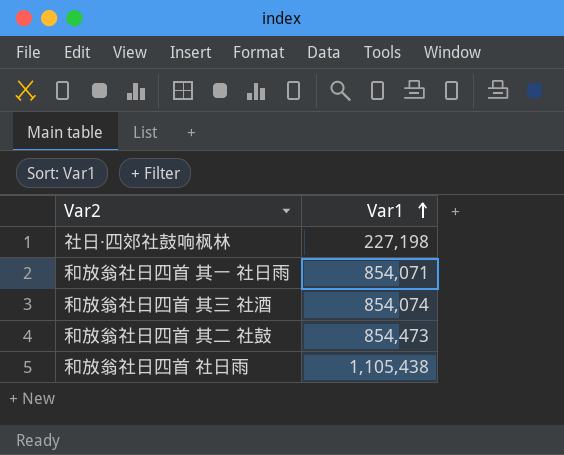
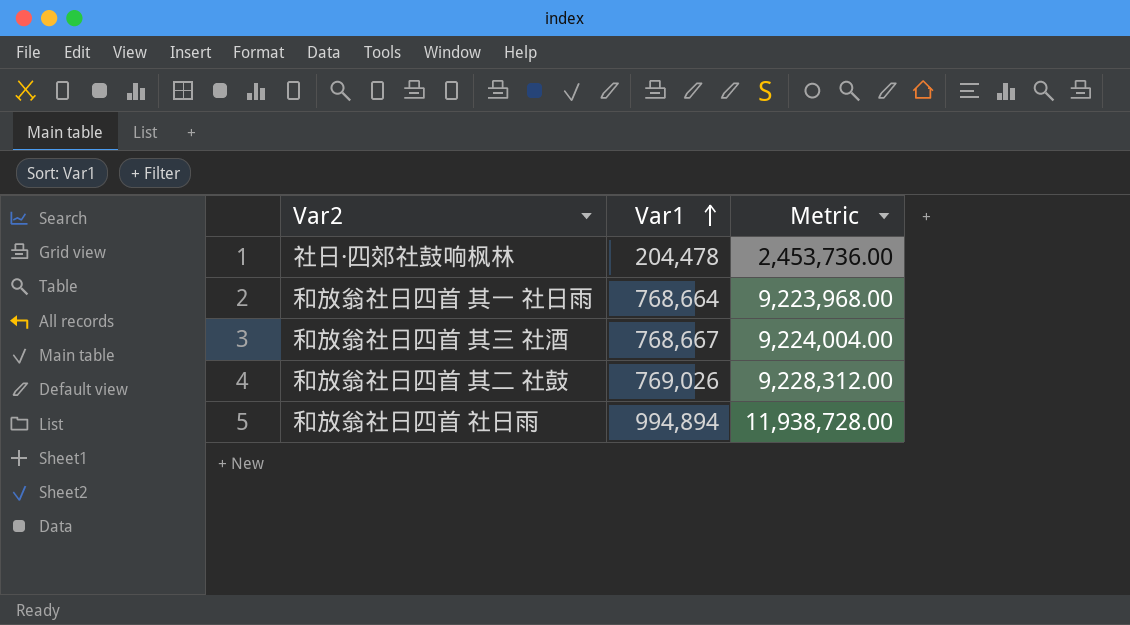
column Metric | formula: none -> [Var1] * 12
社日·四郊社鼓响枫林 | Var1: 227,198 -> 204,478
和放翁社日四首 其一 社日雨 | Var1: 854,071 -> 768,664
和放翁社日四首 其三 社酒 | Var1: 854,074 -> 768,667
和放翁社日四首 其二 社鼓 | Var1: 854,473 -> 769,026
和放翁社日四首 社日雨 | Var1: 1,105,438 -> 994,894

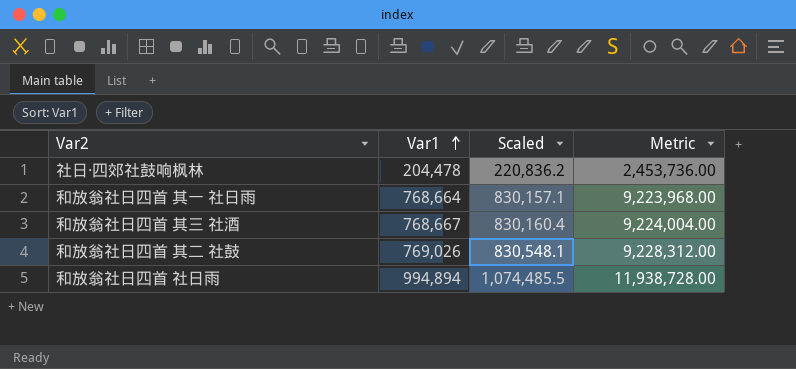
column Scaled | formula: none -> [Var1] * 1.08

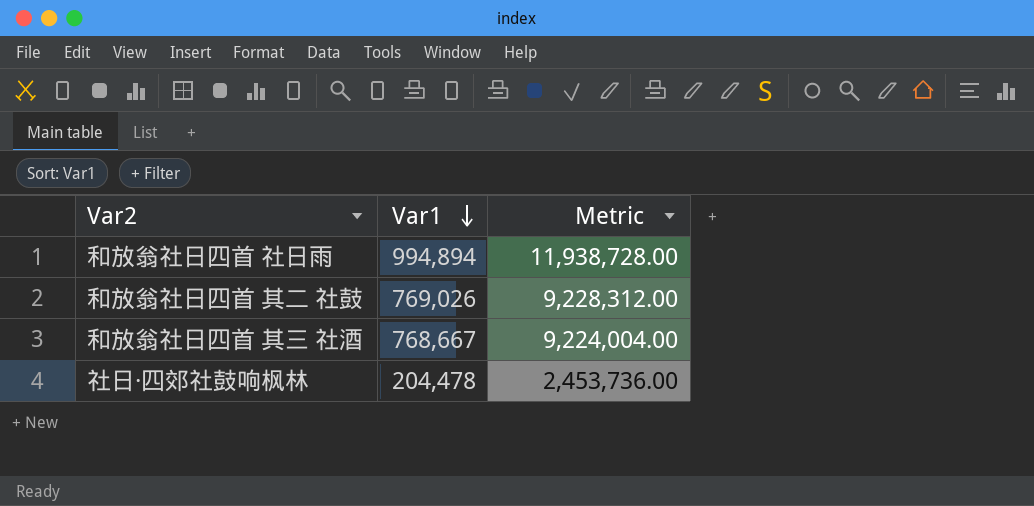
row order: Var1 ascending -> Var1 descending
column Scaled | formula: [Var1] * 1.08 -> none
row 和放翁社日四首 其一 社日雨: 768,664 | 830,157.1 | 9,223,968.00 -> none

